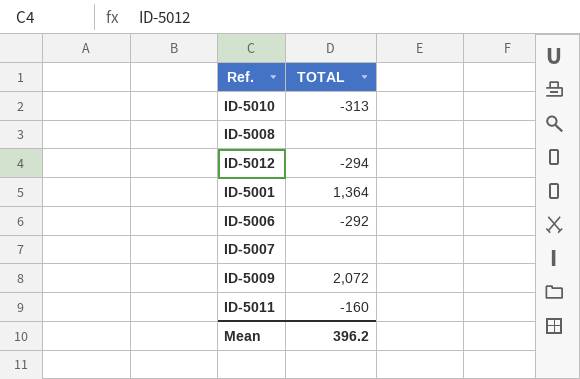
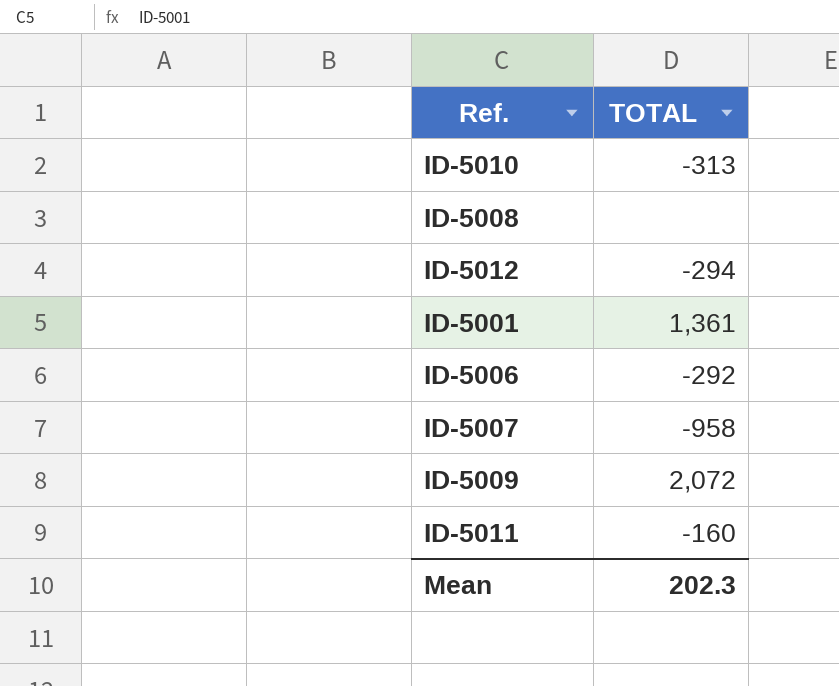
ID-5001 | TOTAL: 1,364 -> 1,361
ID-5007 | TOTAL: none -> -958
Mean | TOTAL: 396.2 -> 202.3

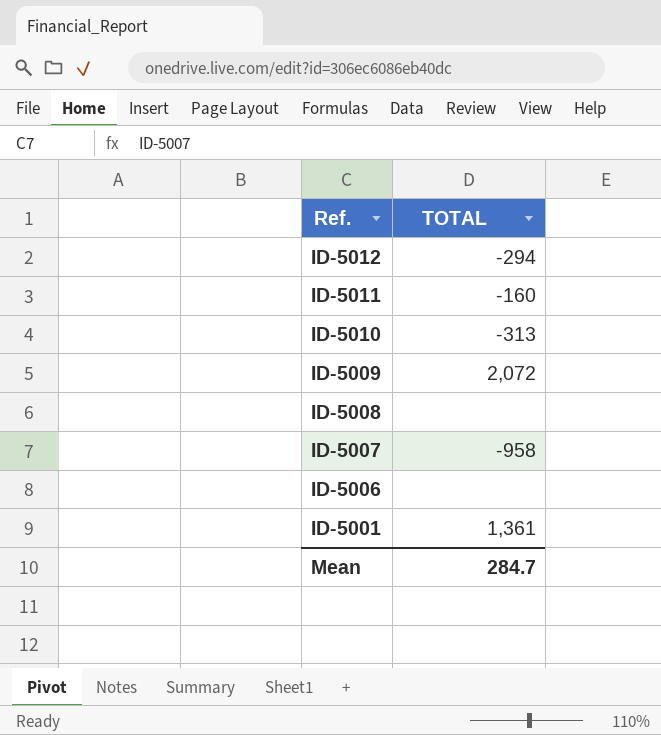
row order: none -> Ref. descending
ID-5006 | TOTAL: -292 -> none
Mean | TOTAL: 202.3 -> 284.7

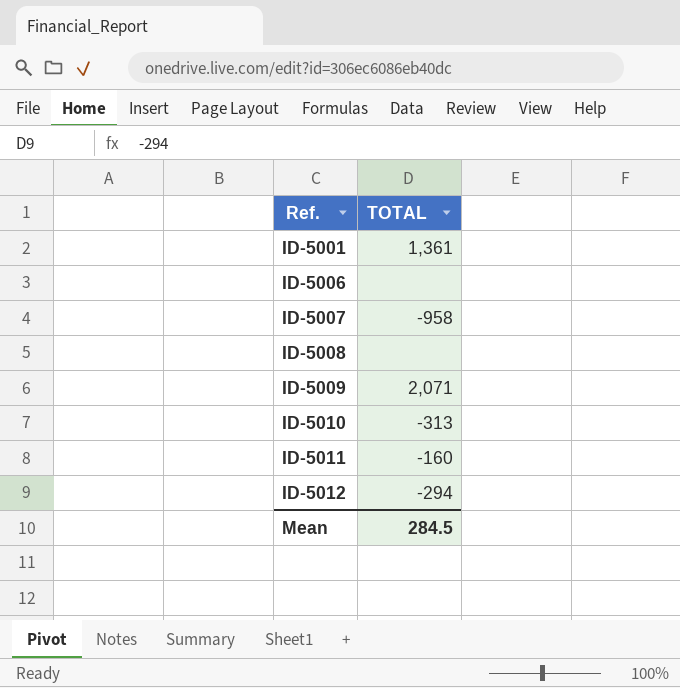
row order: Ref. descending -> Ref. ascending
ID-5009 | TOTAL: 2,072 -> 2,071
Mean | TOTAL: 284.7 -> 284.5

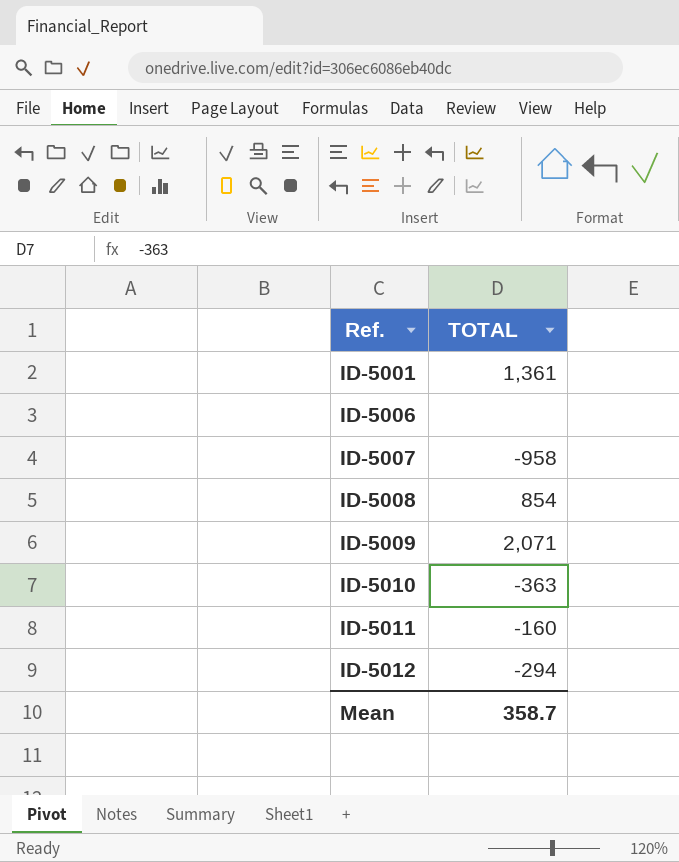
ID-5008 | TOTAL: none -> 854
ID-5010 | TOTAL: -313 -> -363
Mean | TOTAL: 284.5 -> 358.7

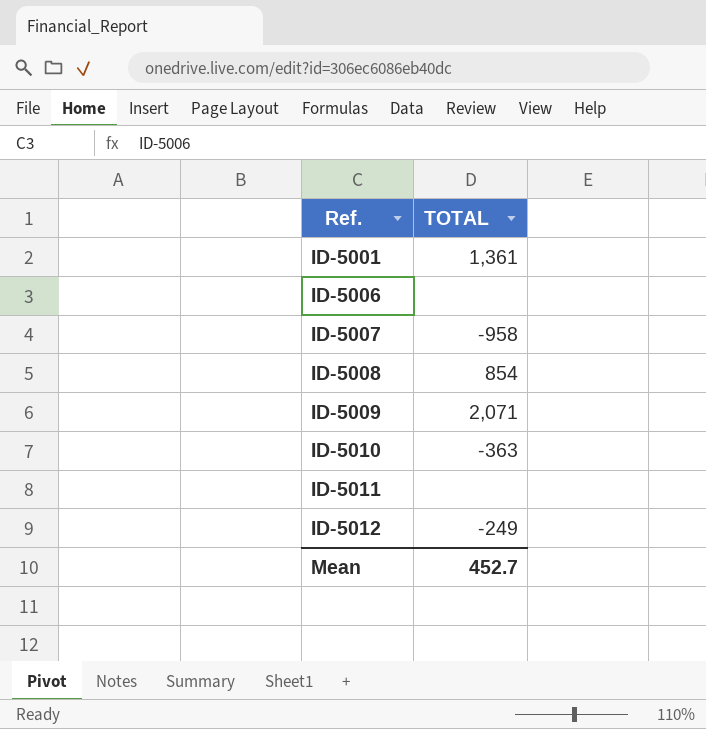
ID-5011 | TOTAL: -160 -> none
ID-5012 | TOTAL: -294 -> -249
Mean | TOTAL: 358.7 -> 452.7

